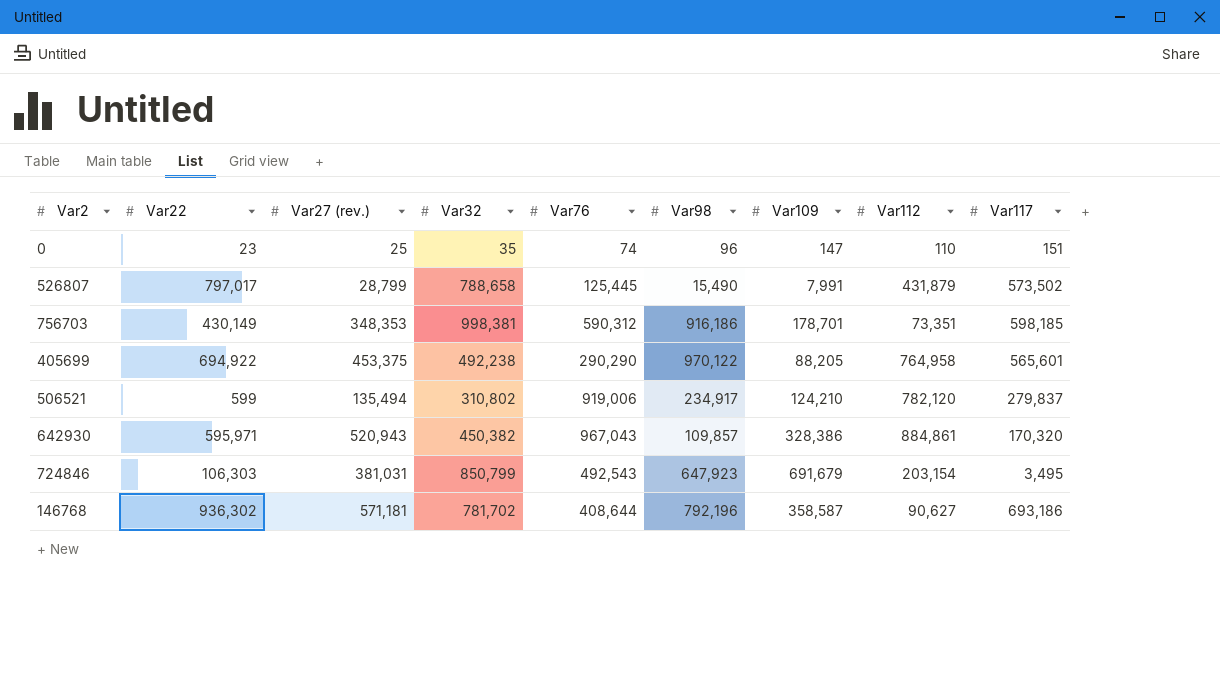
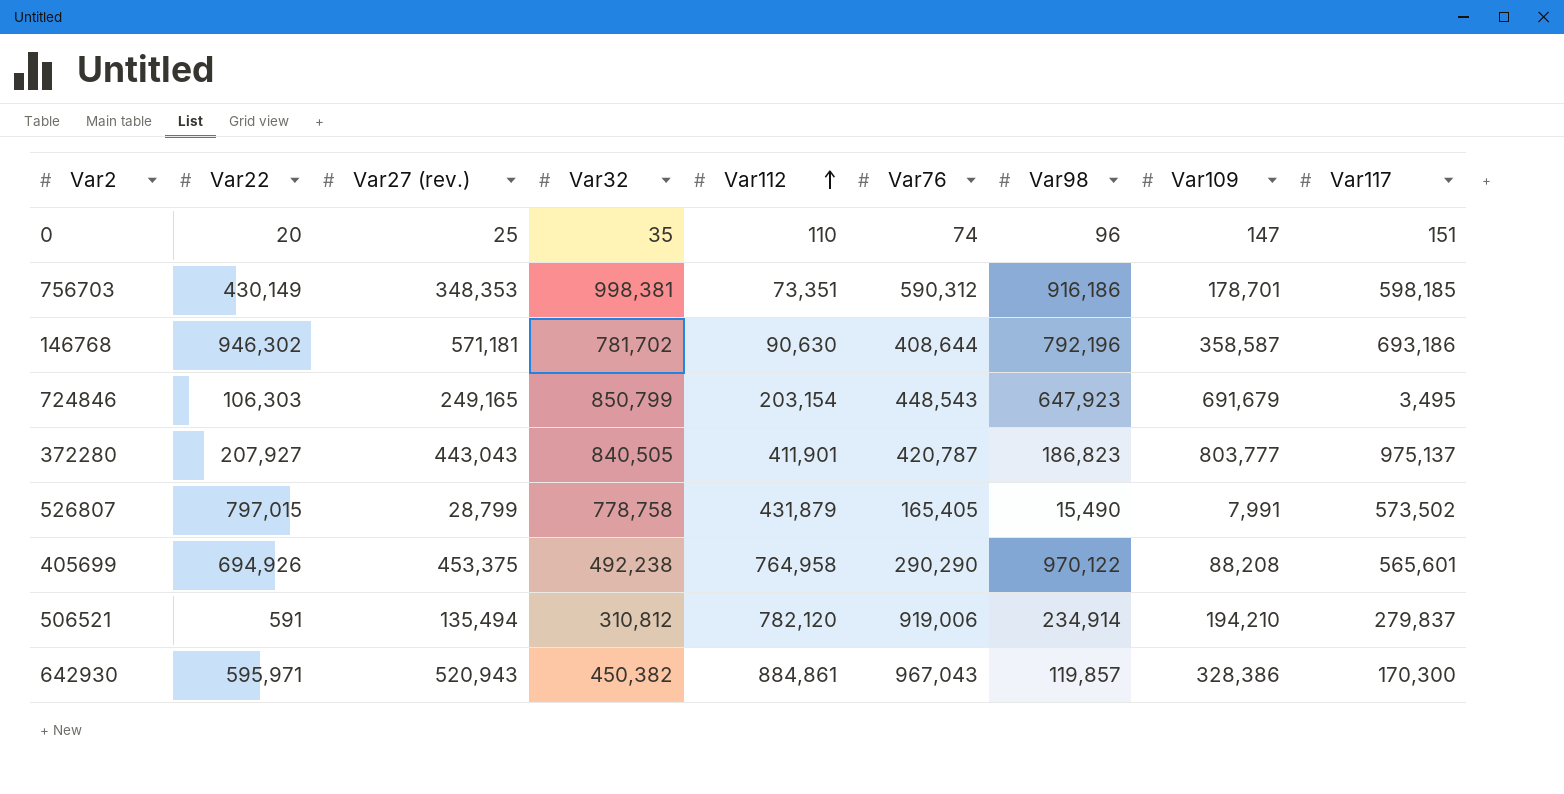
row order: none -> Var112 ascending
column Var112 | position: 8 -> 5
0 | Var22: 23 -> 20
146768 | Var22: 936,302 -> 946,302
146768 | Var112: 90,627 -> 90,630
724846 | Var27 (rev.): 381,031 -> 249,165
724846 | Var76: 492,543 -> 448,543
row 372280: none -> 207,927 | 443,043 | 840,505 | 411,901 | 420,787 | 186,823 | 803,777 | 975,137
526807 | Var22: 797,017 -> 797,015
526807 | Var32: 788,658 -> 778,758
526807 | Var76: 125,445 -> 165,405
405699 | Var22: 694,922 -> 694,926
405699 | Var109: 88,205 -> 88,208
506521 | Var22: 599 -> 591
506521 | Var32: 310,802 -> 310,812
506521 | Var98: 234,917 -> 234,914
506521 | Var109: 124,210 -> 194,210
642930 | Var98: 109,857 -> 119,857
642930 | Var117: 170,320 -> 170,300

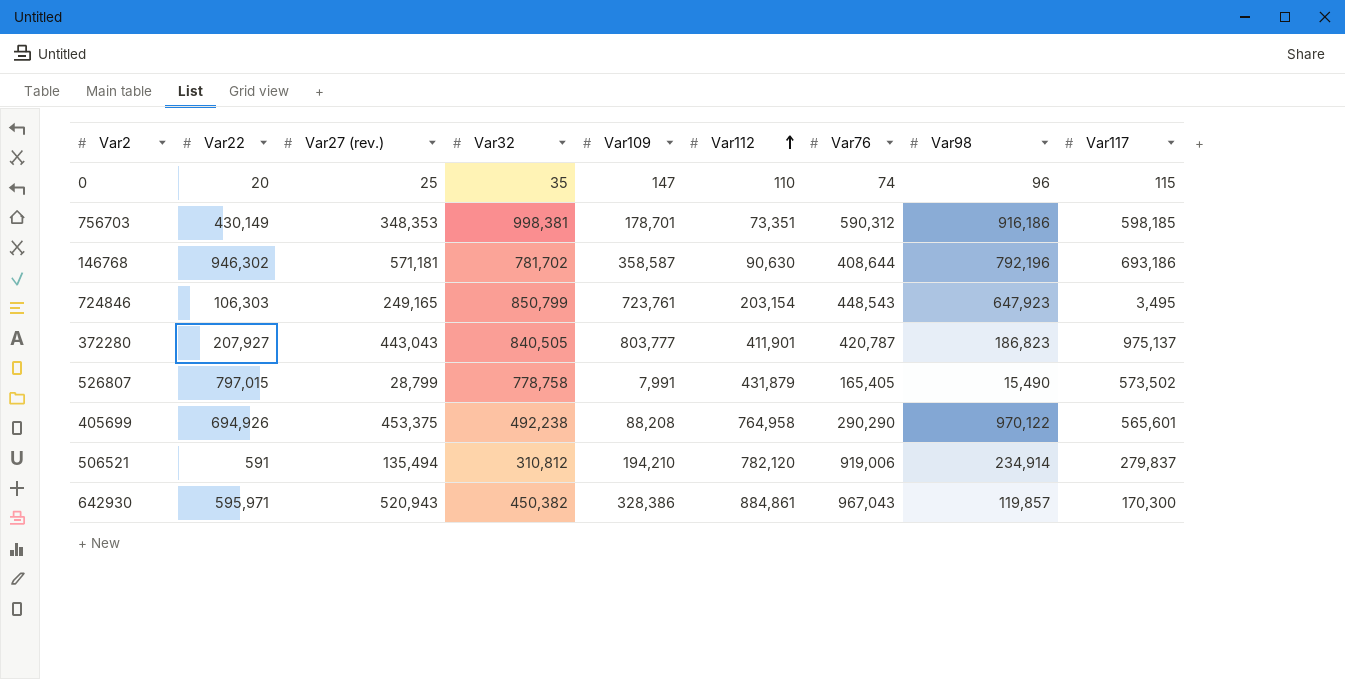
column Var109 | position: 8 -> 5
0 | Var117: 151 -> 115
724846 | Var109: 691,679 -> 723,761

